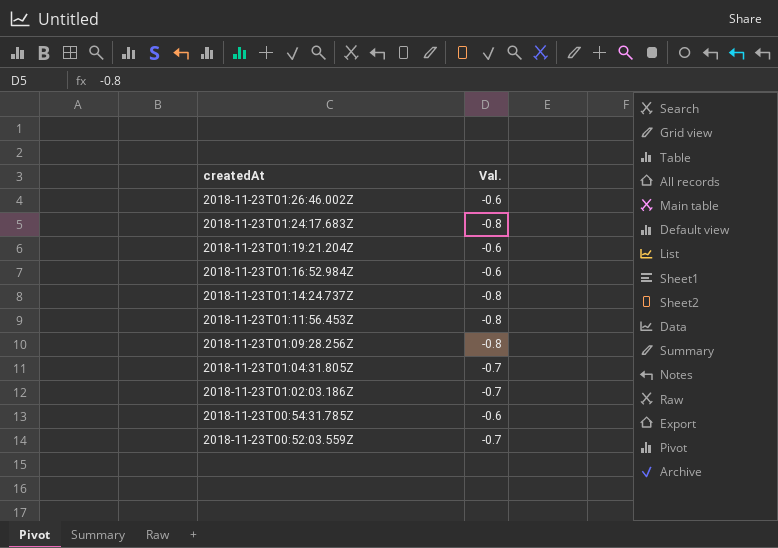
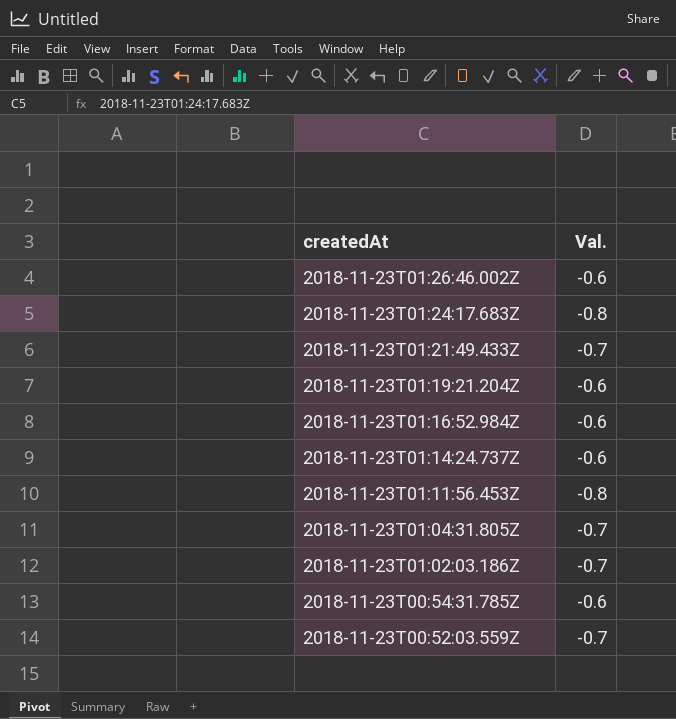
row 2018-11-23T01:09:28.256Z: -0.8 -> none
row 2018-11-23T01:21:49.433Z: none -> -0.7
2018-11-23T01:14:24.737Z | Val.: -0.8 -> -0.6

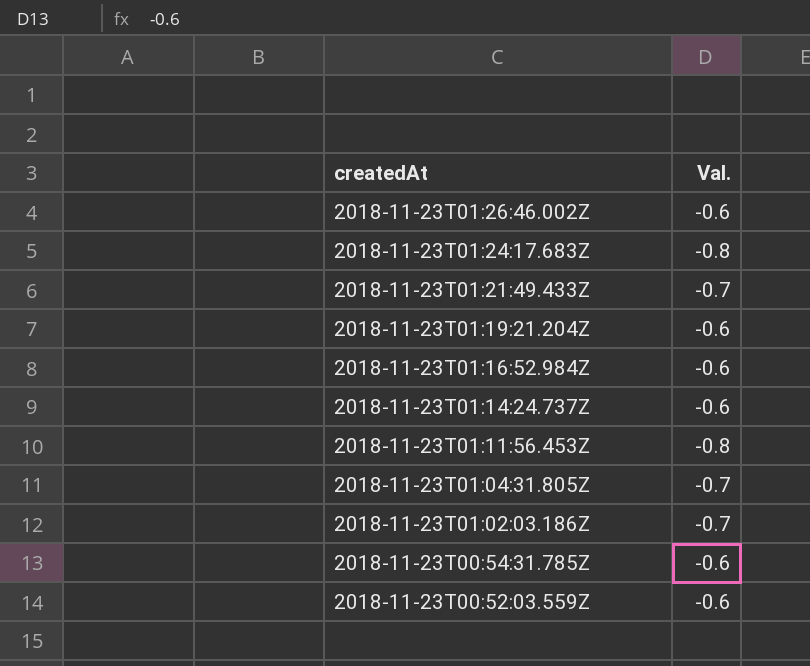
2018-11-23T00:52:03.559Z | Val.: -0.7 -> -0.6

